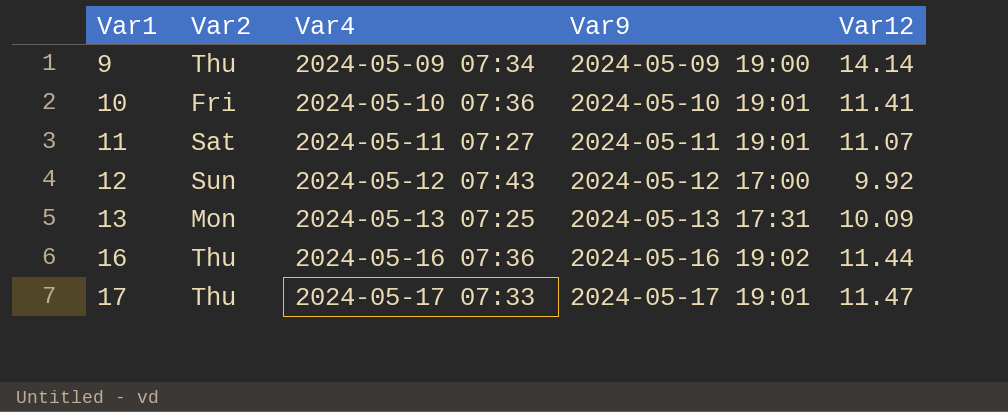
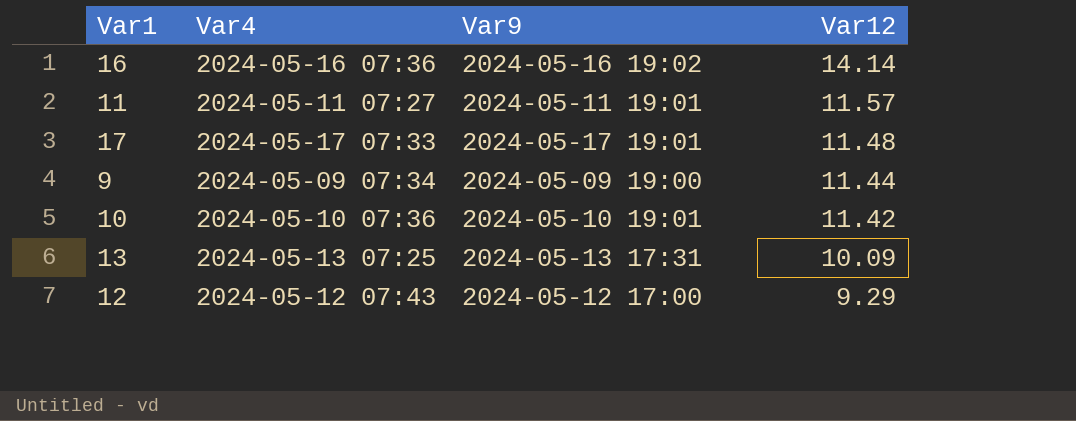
row order: Var1 ascending -> Var12 descending
column Var2 | position: 2 -> none
16 | Var12: 11.44 -> 14.14
11 | Var12: 11.07 -> 11.57
17 | Var12: 11.47 -> 11.48
9 | Var12: 14.14 -> 11.44
10 | Var12: 11.41 -> 11.42
12 | Var12: 9.92 -> 9.29

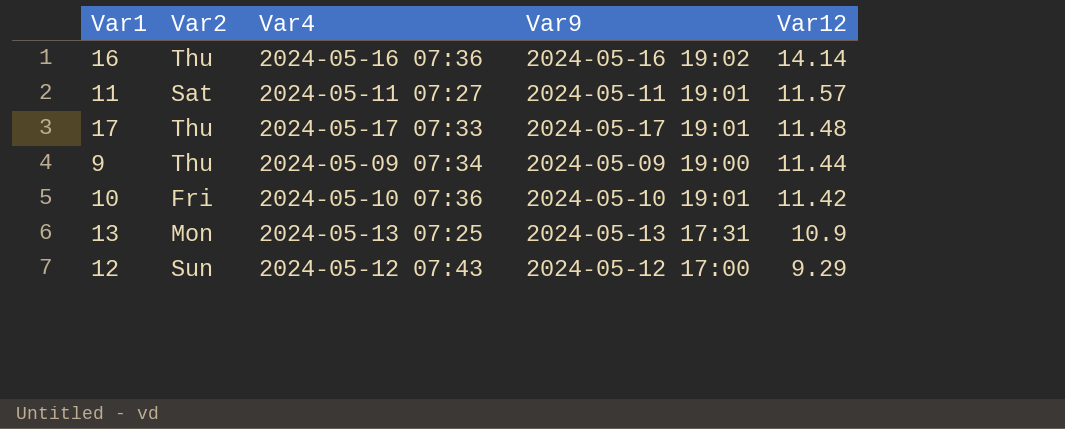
column Var2 | position: none -> 2
13 | Var12: 10.09 -> 10.9

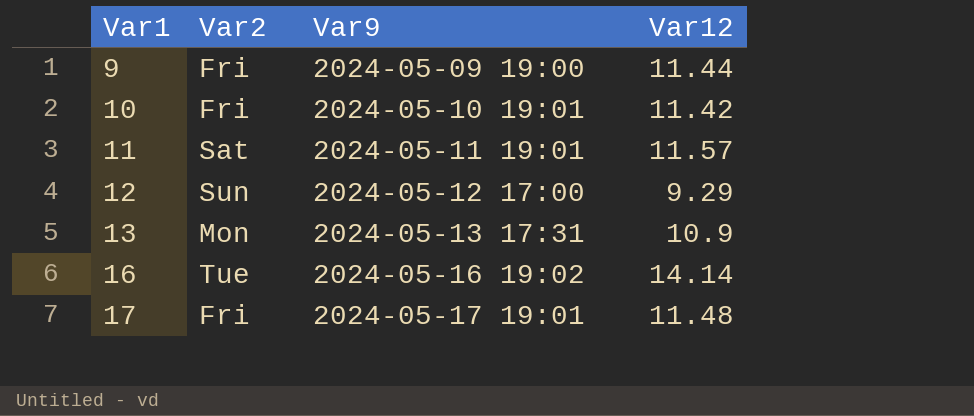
row order: Var12 descending -> Var1 ascending
column Var4 | position: 3 -> none
9 | Var2: Thu -> Fri
16 | Var2: Thu -> Tue
17 | Var2: Thu -> Fri

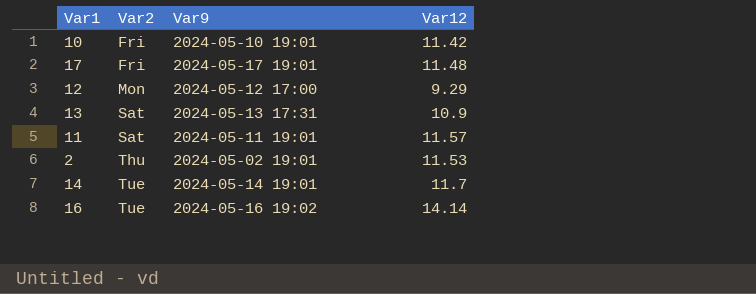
row order: Var1 ascending -> Var2 ascending
row 9: Fri | 2024-05-09 19:00 | 11.44 -> none
12 | Var2: Sun -> Mon
13 | Var2: Mon -> Sat
row 2: none -> Thu | 2024-05-02 19:01 | 11.53
row 14: none -> Tue | 2024-05-14 19:01 | 11.7

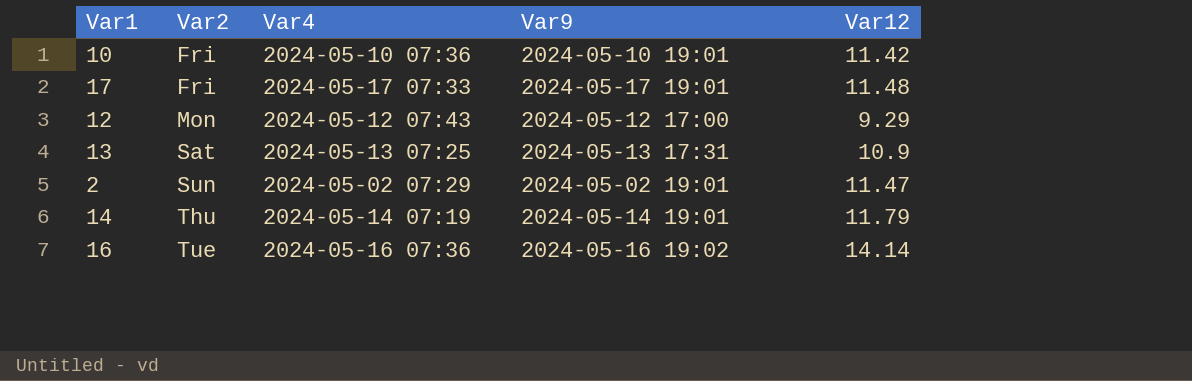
column Var4 | position: none -> 3
row 11: Sat | 2024-05-11 19:01 | 11.57 -> none
2 | Var2: Thu -> Sun
2 | Var12: 11.53 -> 11.47
14 | Var2: Tue -> Thu
14 | Var12: 11.7 -> 11.79

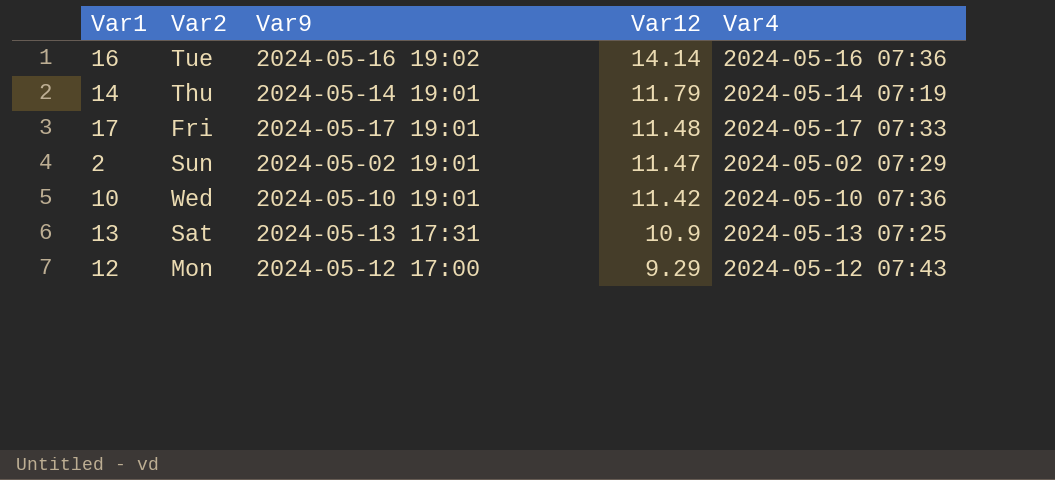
row order: Var2 ascending -> Var12 descending
column Var4 | position: 3 -> 5
10 | Var2: Fri -> Wed

